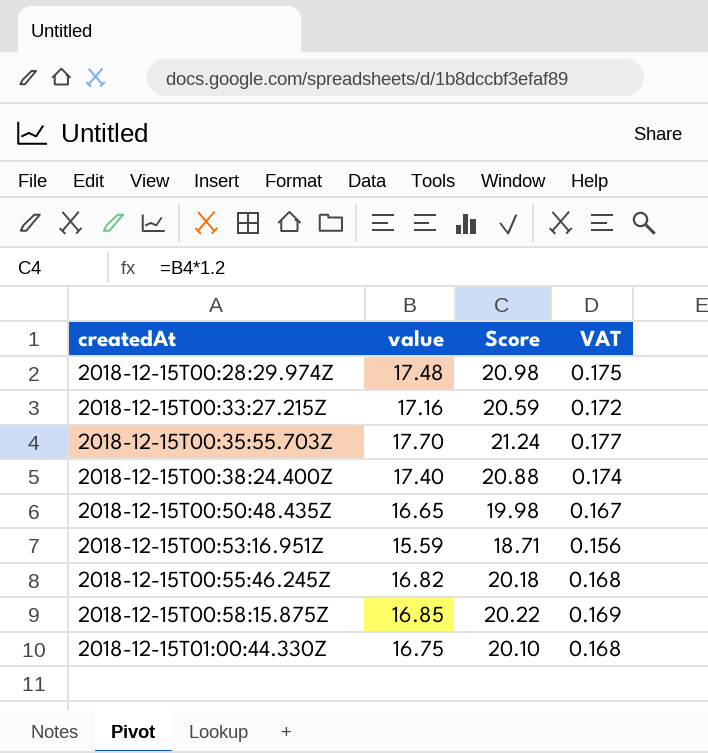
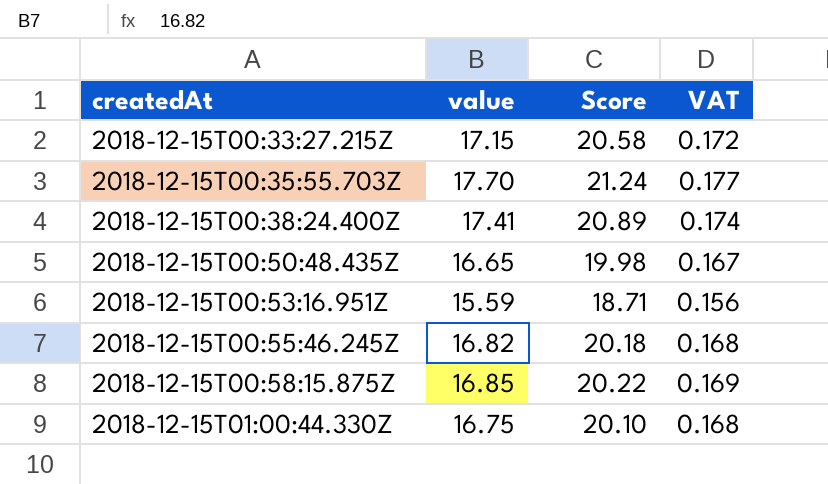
row 2018-12-15T00:28:29.974Z: 17.48 | 20.98 | 0.175 -> none
2018-12-15T00:33:27.215Z | value: 17.16 -> 17.15
2018-12-15T00:33:27.215Z | Score: 20.59 -> 20.58
2018-12-15T00:38:24.400Z | value: 17.40 -> 17.41
2018-12-15T00:38:24.400Z | Score: 20.88 -> 20.89

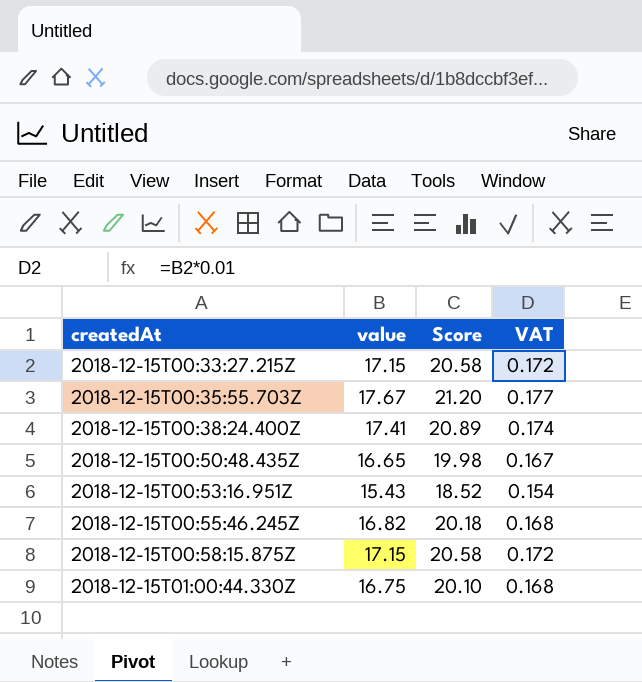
2018-12-15T00:35:55.703Z | value: 17.70 -> 17.67
2018-12-15T00:35:55.703Z | Score: 21.24 -> 21.20
2018-12-15T00:53:16.951Z | value: 15.59 -> 15.43
2018-12-15T00:53:16.951Z | Score: 18.71 -> 18.52
2018-12-15T00:53:16.951Z | VAT: 0.156 -> 0.154
2018-12-15T00:58:15.875Z | value: 16.85 -> 17.15
2018-12-15T00:58:15.875Z | Score: 20.22 -> 20.58
2018-12-15T00:58:15.875Z | VAT: 0.169 -> 0.172

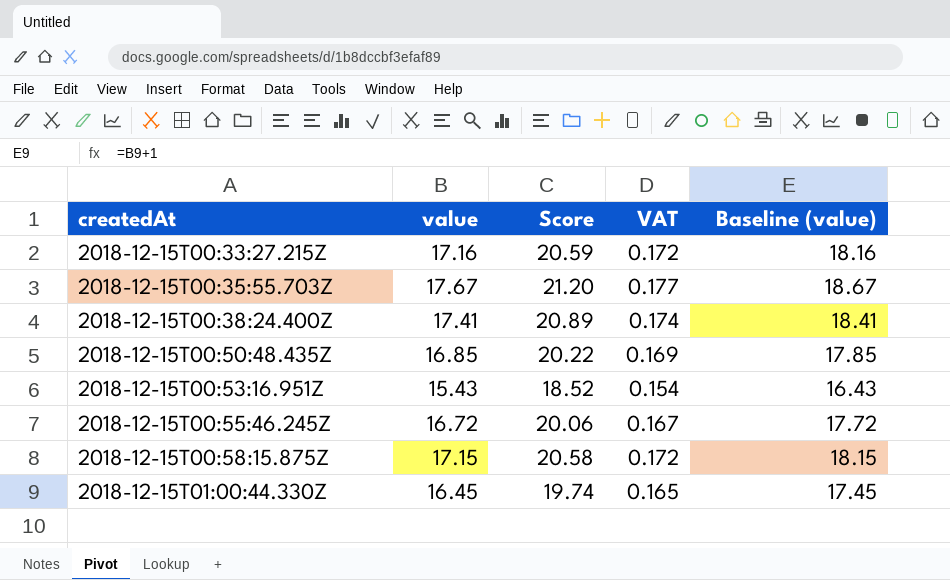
column Baseline (value) | formula: none -> [value] + 1
2018-12-15T00:33:27.215Z | value: 17.15 -> 17.16
2018-12-15T00:33:27.215Z | Score: 20.58 -> 20.59
2018-12-15T00:50:48.435Z | value: 16.65 -> 16.85
2018-12-15T00:50:48.435Z | Score: 19.98 -> 20.22
2018-12-15T00:50:48.435Z | VAT: 0.167 -> 0.169
2018-12-15T00:55:46.245Z | value: 16.82 -> 16.72
2018-12-15T00:55:46.245Z | Score: 20.18 -> 20.06
2018-12-15T00:55:46.245Z | VAT: 0.168 -> 0.167
2018-12-15T01:00:44.330Z | value: 16.75 -> 16.45
2018-12-15T01:00:44.330Z | Score: 20.10 -> 19.74
2018-12-15T01:00:44.330Z | VAT: 0.168 -> 0.165

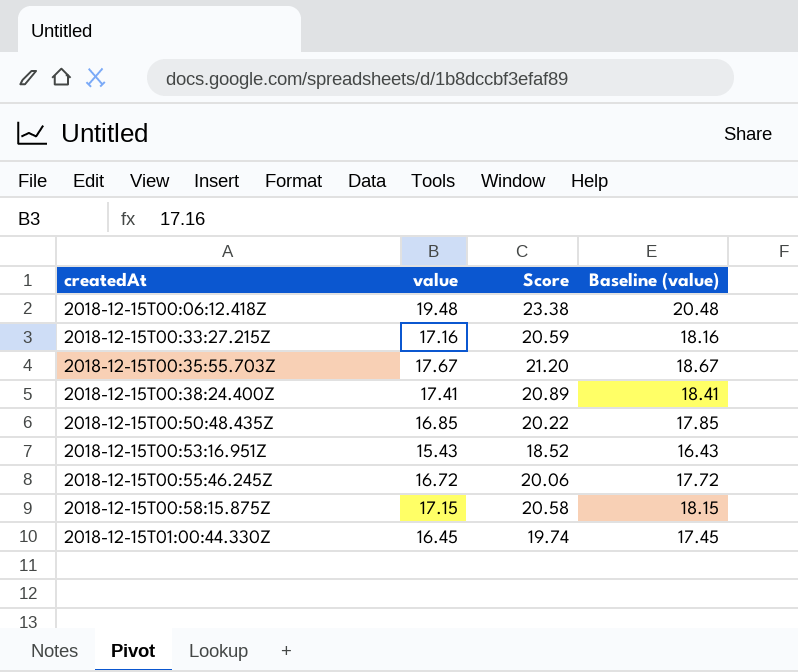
column VAT | formula: [value] * 0.01 -> none
row 2018-12-15T00:06:12.418Z: none -> 19.48 | 23.38 | 20.48

